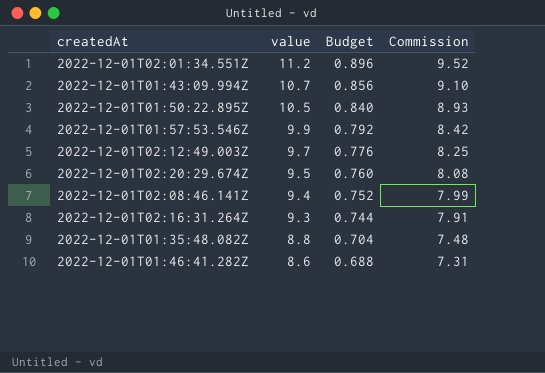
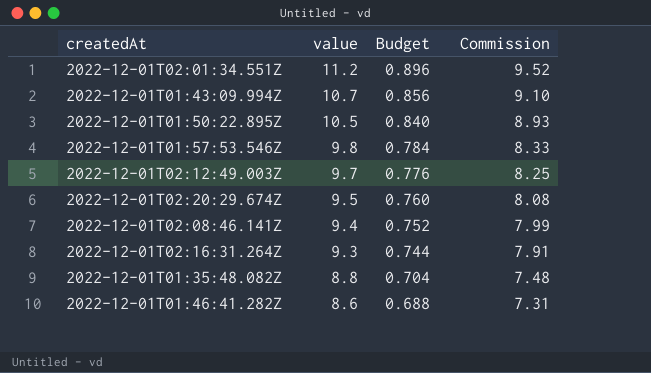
2022-12-01T01:57:53.546Z | value: 9.9 -> 9.8
2022-12-01T01:57:53.546Z | Budget: 0.792 -> 0.784
2022-12-01T01:57:53.546Z | Commission: 8.42 -> 8.33

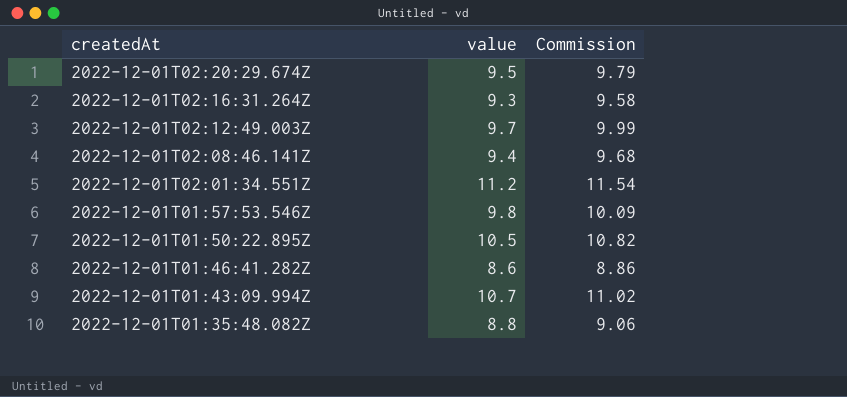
row order: value descending -> createdAt descending
column Budget | formula: [value] * 0.08 -> none
column Commission | formula: [value] * 0.85 -> [value] * 1.03

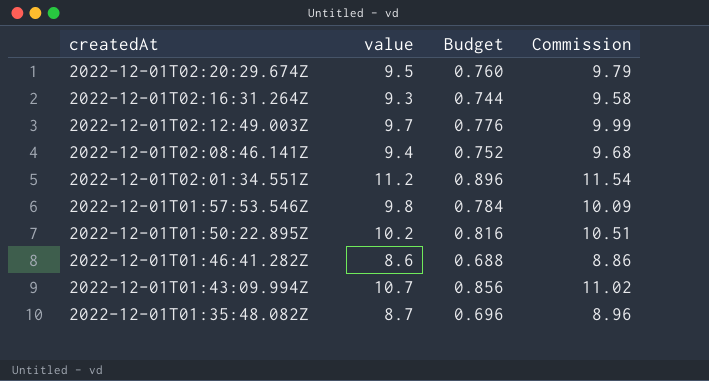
column Budget | formula: none -> [value] * 0.08
2022-12-01T01:50:22.895Z | value: 10.5 -> 10.2
2022-12-01T01:50:22.895Z | Commission: 10.82 -> 10.51
2022-12-01T01:35:48.082Z | value: 8.8 -> 8.7
2022-12-01T01:35:48.082Z | Commission: 9.06 -> 8.96

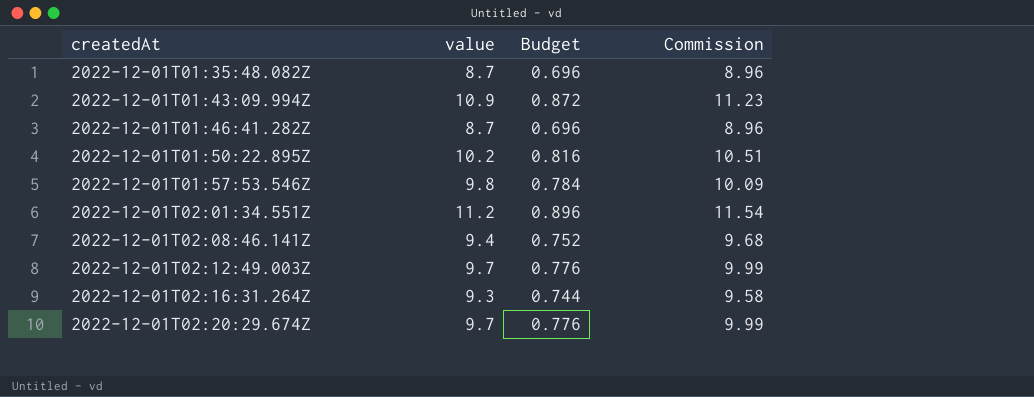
row order: createdAt descending -> createdAt ascending
2022-12-01T01:43:09.994Z | value: 10.7 -> 10.9
2022-12-01T01:43:09.994Z | Budget: 0.856 -> 0.872
2022-12-01T01:43:09.994Z | Commission: 11.02 -> 11.23
2022-12-01T01:46:41.282Z | value: 8.6 -> 8.7
2022-12-01T01:46:41.282Z | Budget: 0.688 -> 0.696
2022-12-01T01:46:41.282Z | Commission: 8.86 -> 8.96
2022-12-01T02:20:29.674Z | value: 9.5 -> 9.7
2022-12-01T02:20:29.674Z | Budget: 0.760 -> 0.776
2022-12-01T02:20:29.674Z | Commission: 9.79 -> 9.99

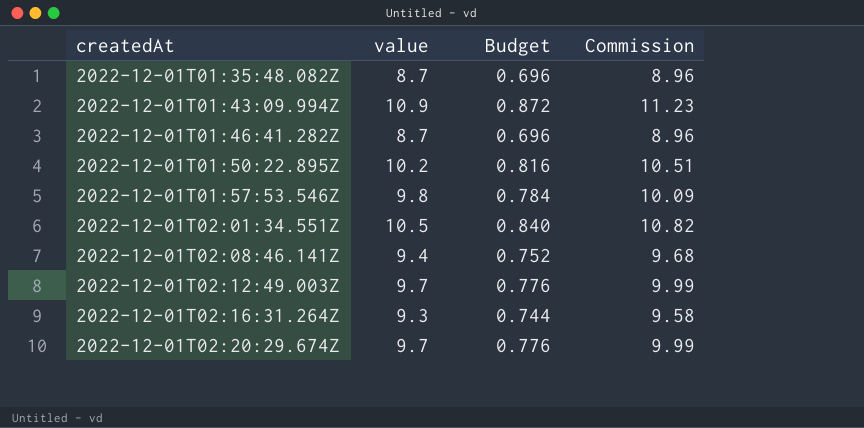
2022-12-01T02:01:34.551Z | value: 11.2 -> 10.5
2022-12-01T02:01:34.551Z | Budget: 0.896 -> 0.840
2022-12-01T02:01:34.551Z | Commission: 11.54 -> 10.82

